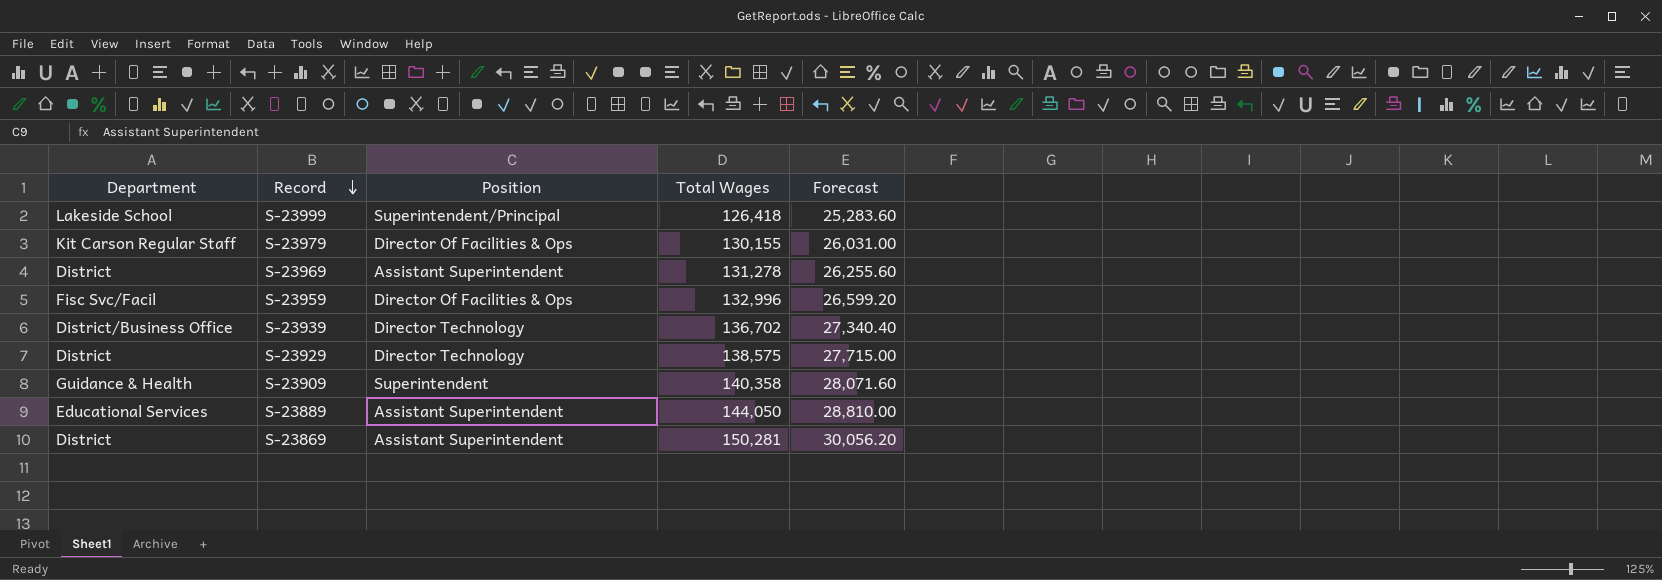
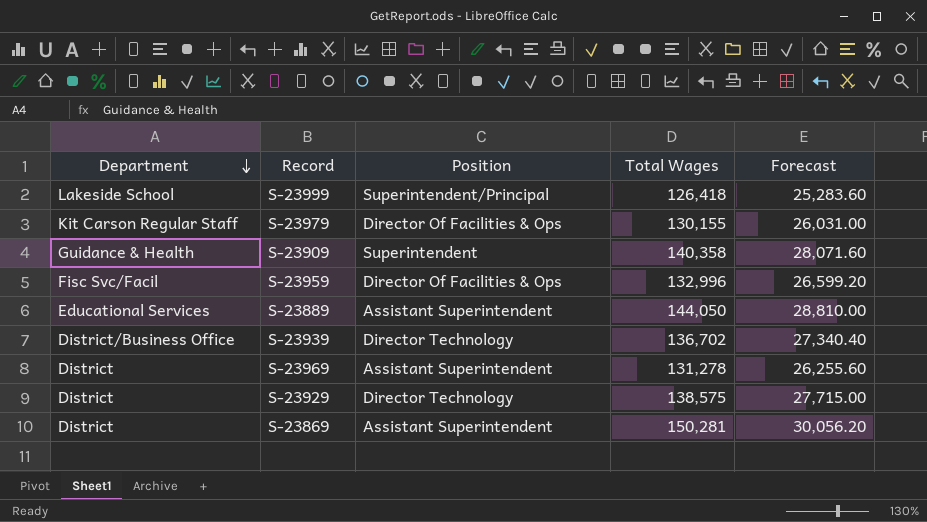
row order: Record descending -> Department descending

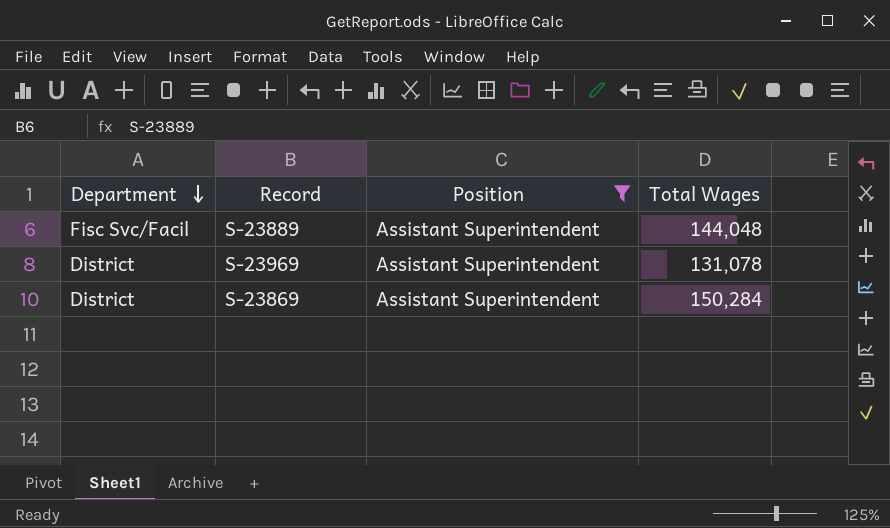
filter: none -> Position = Assistant Superintendent
column Forecast | formula: [Total Wages] * 0.2 -> none
S-23889 | Department: Educational Services -> Fisc Svc/Facil
S-23889 | Total Wages: 144,050 -> 144,048
S-23969 | Total Wages: 131,278 -> 131,078
S-23869 | Total Wages: 150,281 -> 150,284

